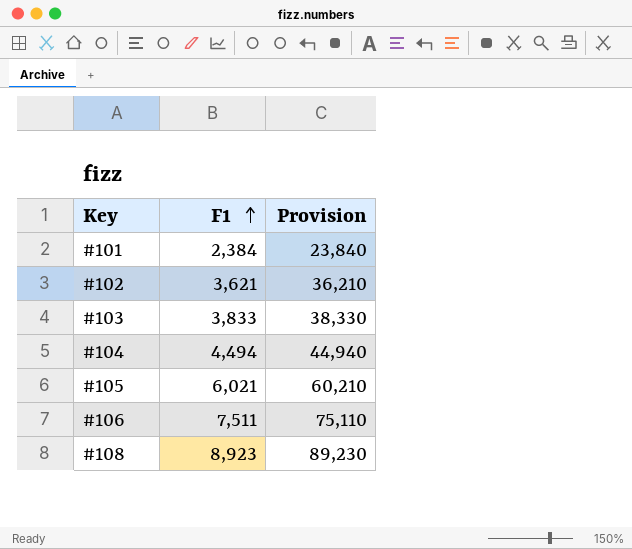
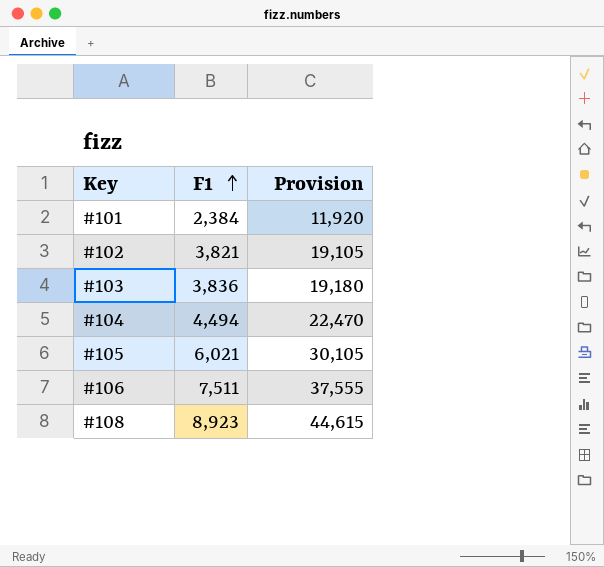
column Provision | formula: [F1] * 10 -> [F1] * 5
#102 | F1: 3,621 -> 3,821
#103 | F1: 3,833 -> 3,836

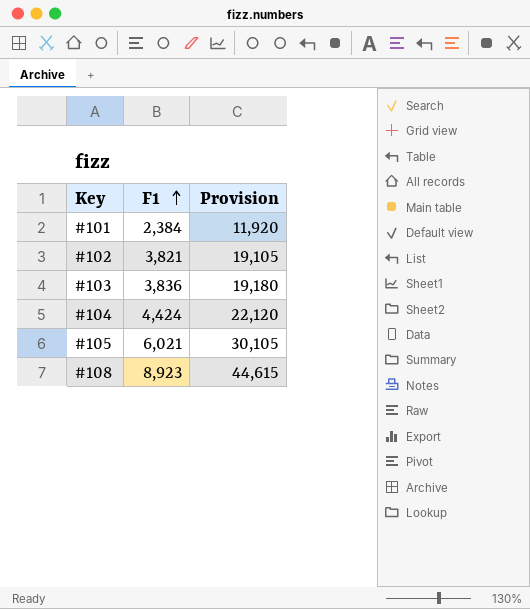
row #106: 7,511 | 37,555 -> none
#104 | F1: 4,494 -> 4,424
#104 | Provision: 22,470 -> 22,120

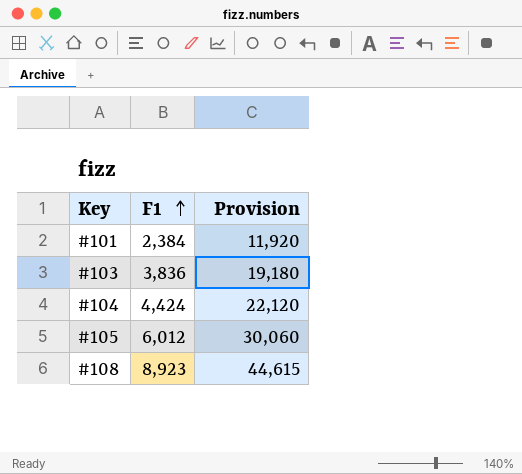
row #102: 3,821 | 19,105 -> none
#105 | F1: 6,021 -> 6,012
#105 | Provision: 30,105 -> 30,060

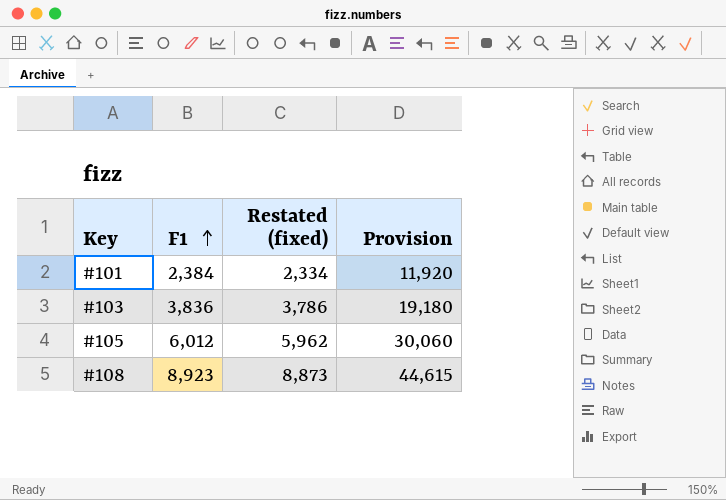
column Restated (fixed) | formula: none -> [F1] - 50
row #104: 4,424 | 22,120 -> none

